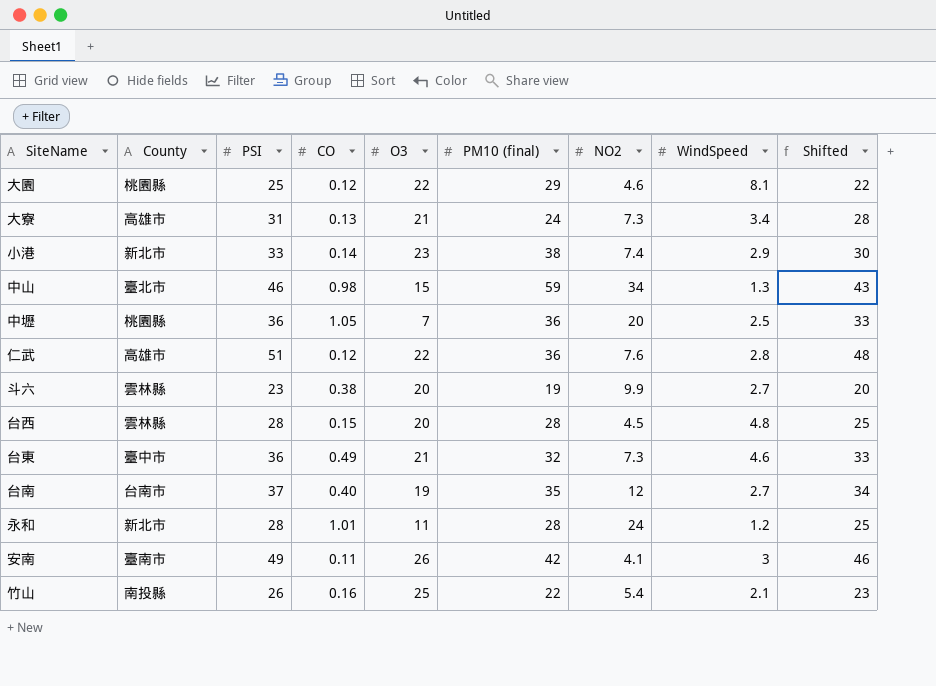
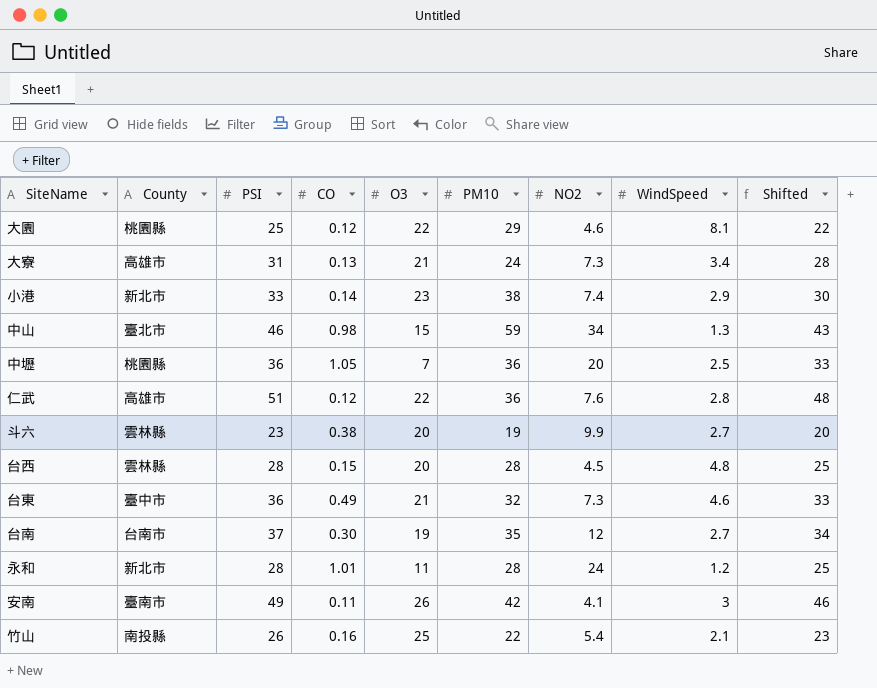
column name: PM10 (final) -> PM10
台南 | CO: 0.40 -> 0.30

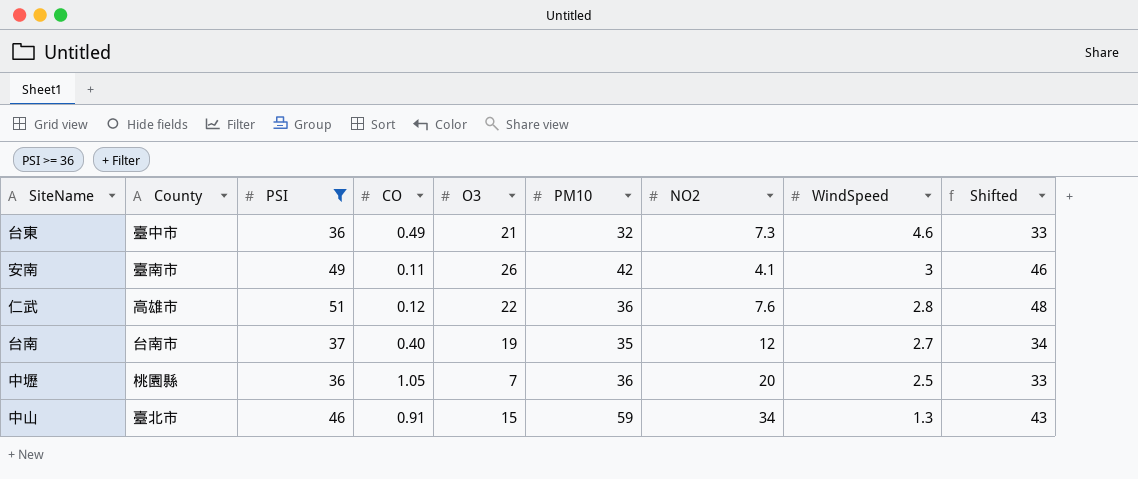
filter: none -> PSI >= 36
row order: none -> WindSpeed descending
台南 | CO: 0.30 -> 0.40
中山 | CO: 0.98 -> 0.91

